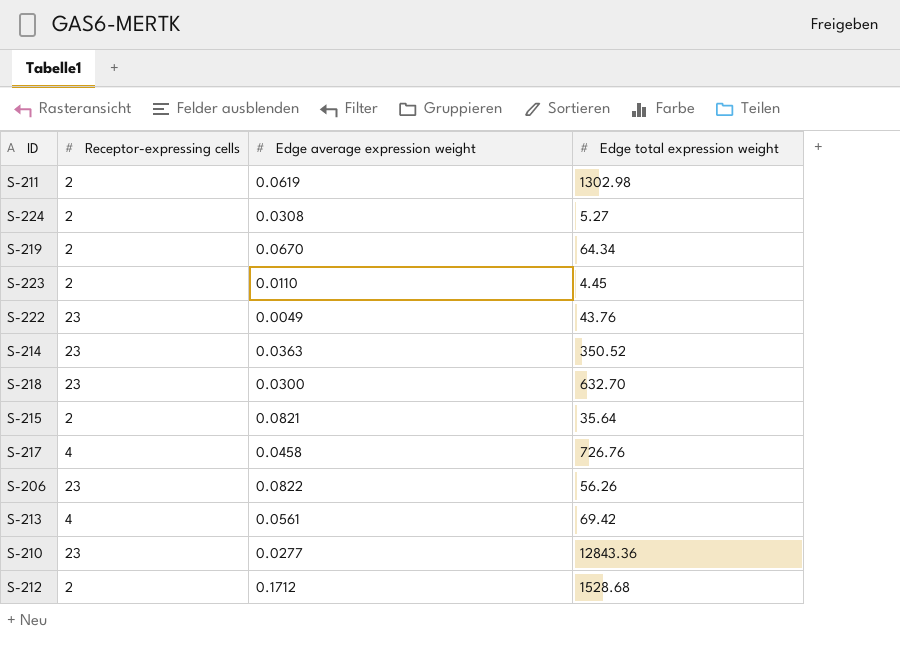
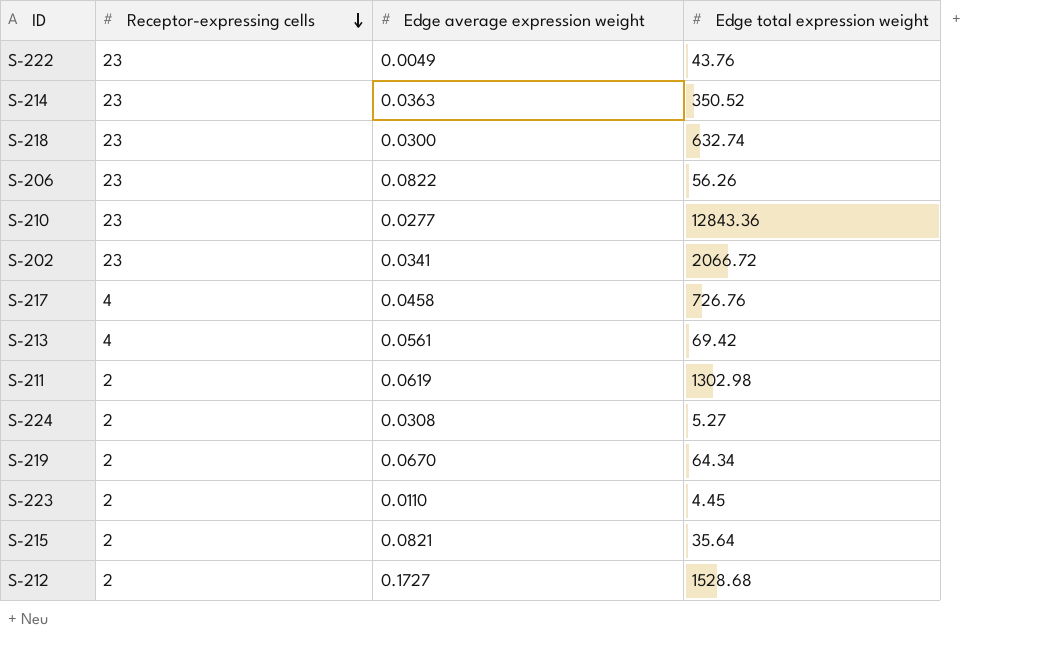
row order: none -> Receptor-expressing cells descending
S-218 | Edge total expression weight: 632.70 -> 632.74
row S-202: none -> 23 | 0.0341 | 2066.72
S-212 | Edge average expression weight: 0.1712 -> 0.1727

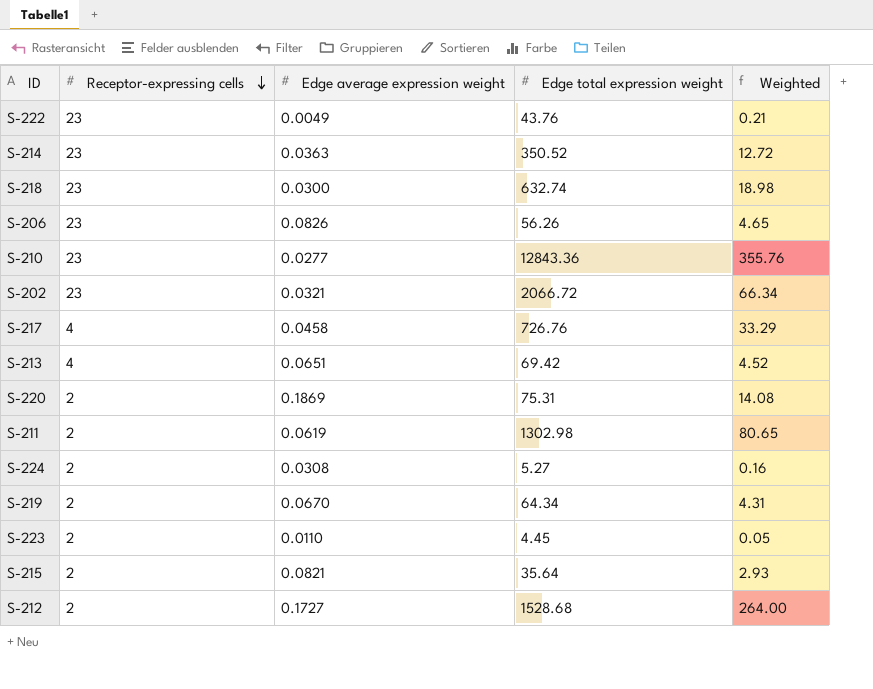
column Weighted | formula: none -> [Edge average expression weight] * [Edge total expression weight]
S-206 | Edge average expression weight: 0.0822 -> 0.0826
S-202 | Edge average expression weight: 0.0341 -> 0.0321
S-213 | Edge average expression weight: 0.0561 -> 0.0651
row S-220: none -> 2 | 0.1869 | 75.31 | 14.08

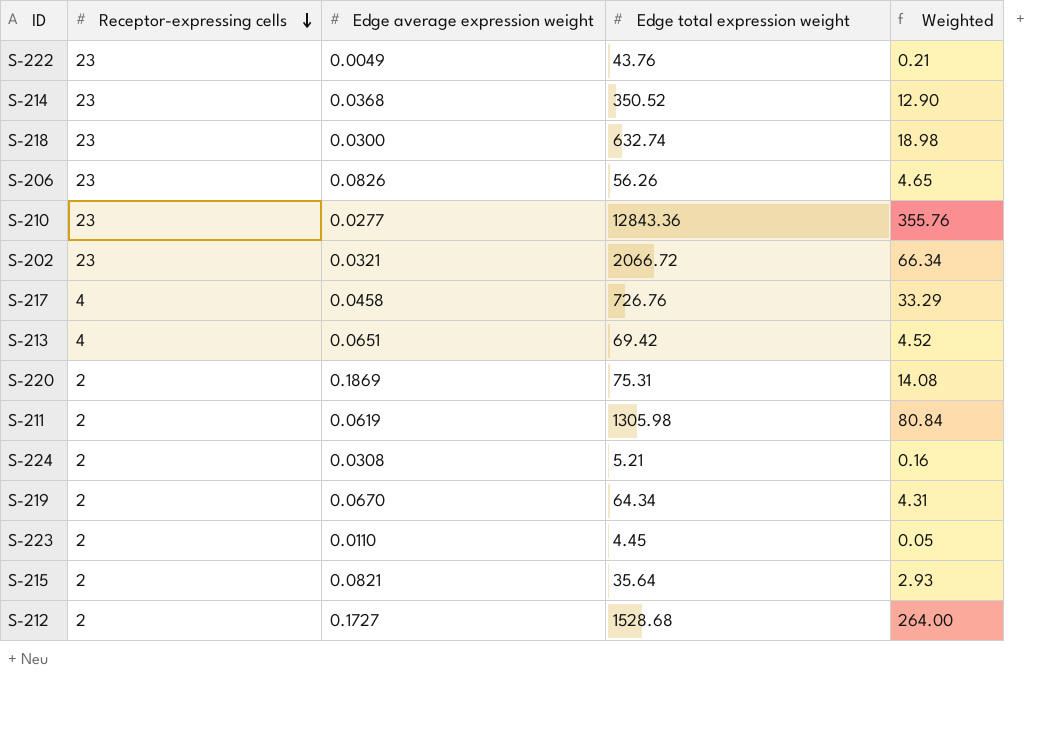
S-214 | Edge average expression weight: 0.0363 -> 0.0368
S-214 | Weighted: 12.72 -> 12.90
S-211 | Edge total expression weight: 1302.98 -> 1305.98
S-211 | Weighted: 80.65 -> 80.84
S-224 | Edge total expression weight: 5.27 -> 5.21

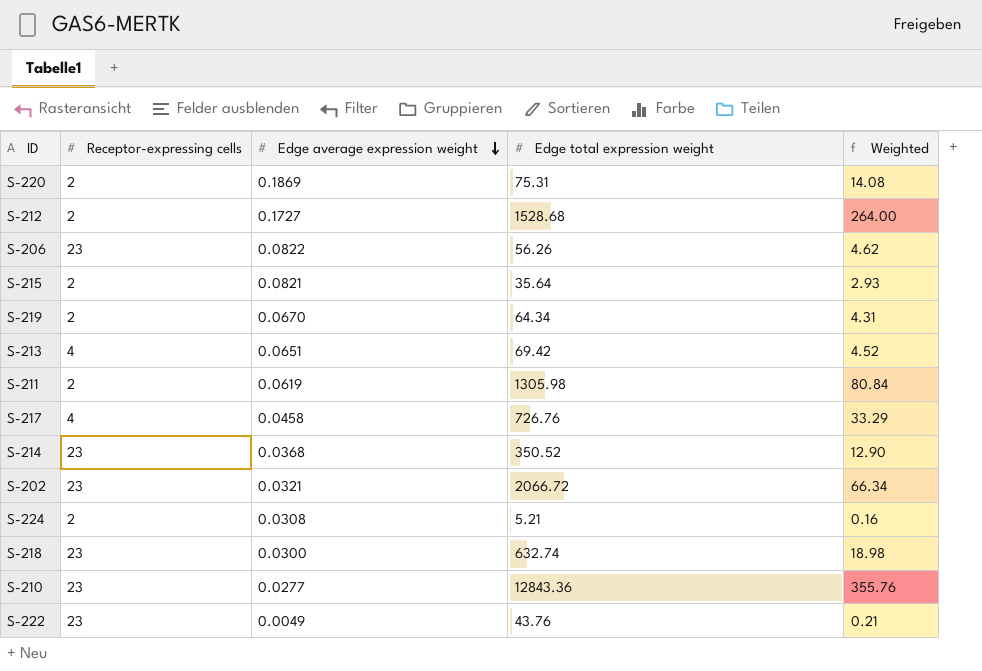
row order: Receptor-expressing cells descending -> Edge average expression weight descending
row S-223: 2 | 0.0110 | 4.45 | 0.05 -> none
S-206 | Edge average expression weight: 0.0826 -> 0.0822
S-206 | Weighted: 4.65 -> 4.62

